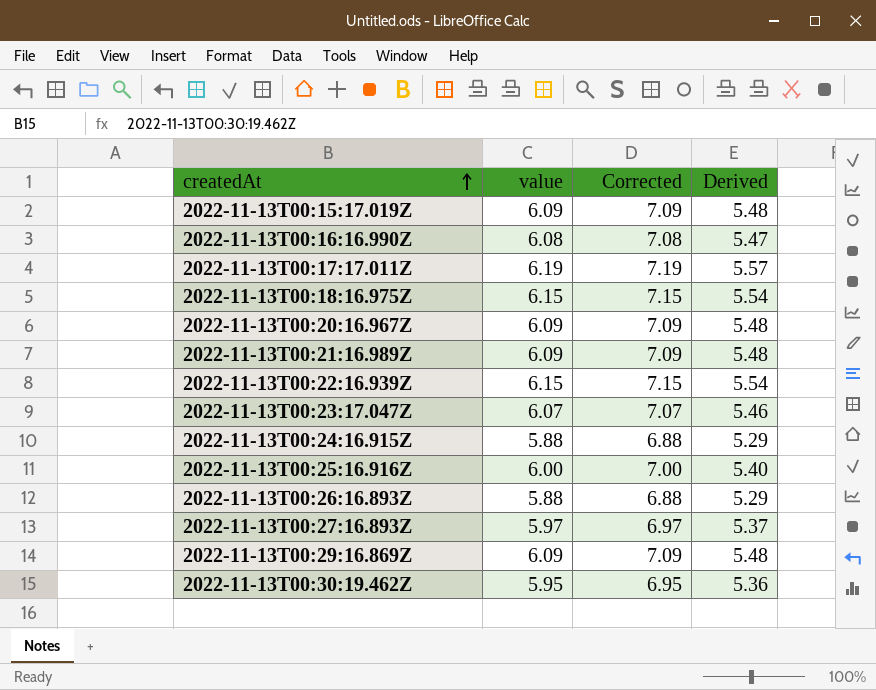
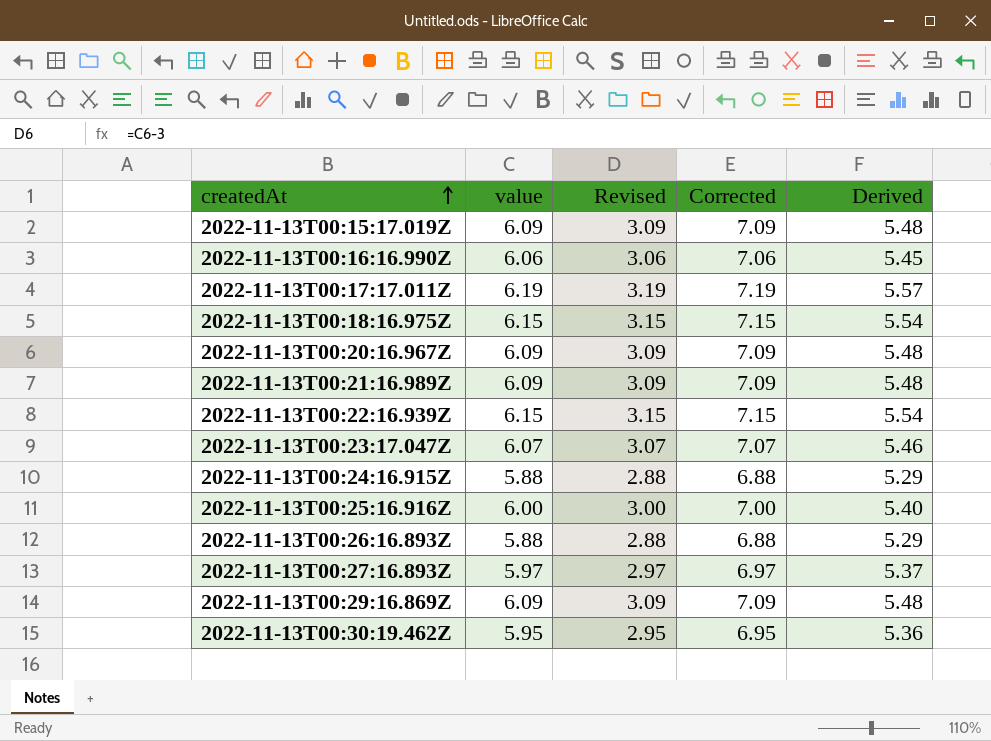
column Revised | formula: none -> [value] - 3
2022-11-13T00:16:16.990Z | value: 6.08 -> 6.06
2022-11-13T00:16:16.990Z | Corrected: 7.08 -> 7.06
2022-11-13T00:16:16.990Z | Derived: 5.47 -> 5.45

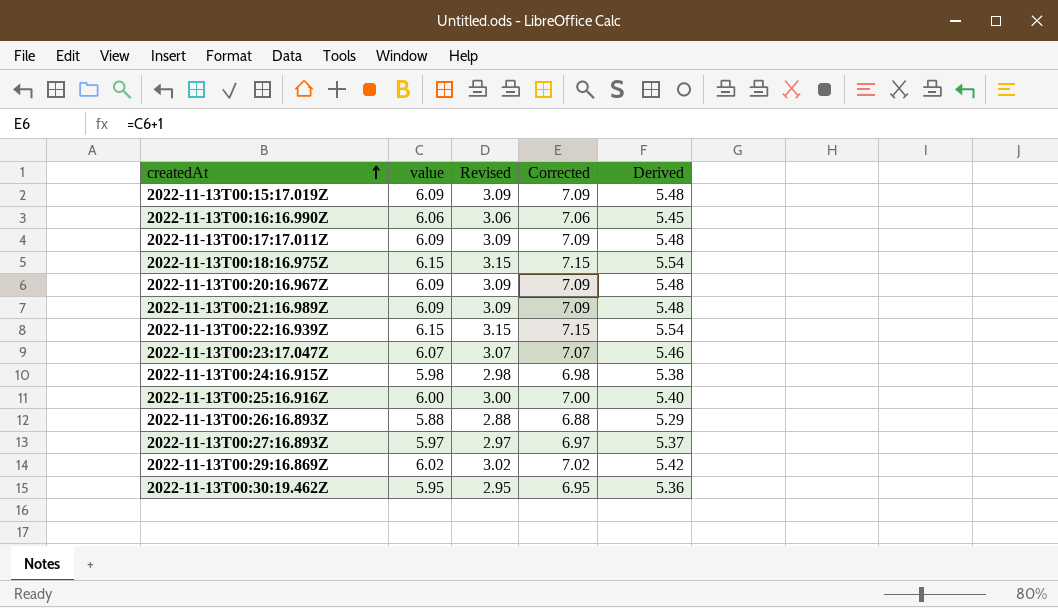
2022-11-13T00:17:17.011Z | value: 6.19 -> 6.09
2022-11-13T00:17:17.011Z | Revised: 3.19 -> 3.09
2022-11-13T00:17:17.011Z | Corrected: 7.19 -> 7.09
2022-11-13T00:17:17.011Z | Derived: 5.57 -> 5.48
2022-11-13T00:24:16.915Z | value: 5.88 -> 5.98
2022-11-13T00:24:16.915Z | Revised: 2.88 -> 2.98
2022-11-13T00:24:16.915Z | Corrected: 6.88 -> 6.98
2022-11-13T00:24:16.915Z | Derived: 5.29 -> 5.38
2022-11-13T00:29:16.869Z | value: 6.09 -> 6.02
2022-11-13T00:29:16.869Z | Revised: 3.09 -> 3.02
2022-11-13T00:29:16.869Z | Corrected: 7.09 -> 7.02
2022-11-13T00:29:16.869Z | Derived: 5.48 -> 5.42

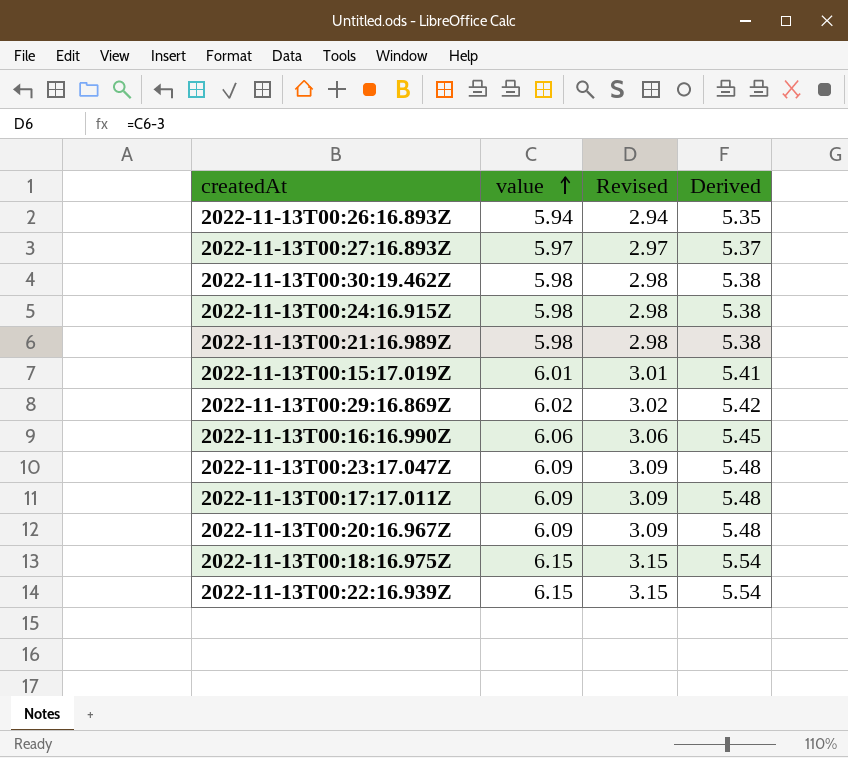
row order: createdAt ascending -> value ascending
column Corrected | formula: [value] + 1 -> none
row 2022-11-13T00:25:16.916Z: 6.00 | 3.00 | 7.00 | 5.40 -> none
2022-11-13T00:26:16.893Z | value: 5.88 -> 5.94
2022-11-13T00:26:16.893Z | Revised: 2.88 -> 2.94
2022-11-13T00:26:16.893Z | Derived: 5.29 -> 5.35
2022-11-13T00:30:19.462Z | value: 5.95 -> 5.98
2022-11-13T00:30:19.462Z | Revised: 2.95 -> 2.98
2022-11-13T00:30:19.462Z | Derived: 5.36 -> 5.38
2022-11-13T00:21:16.989Z | value: 6.09 -> 5.98
2022-11-13T00:21:16.989Z | Revised: 3.09 -> 2.98
2022-11-13T00:21:16.989Z | Derived: 5.48 -> 5.38
2022-11-13T00:15:17.019Z | value: 6.09 -> 6.01
2022-11-13T00:15:17.019Z | Revised: 3.09 -> 3.01
2022-11-13T00:15:17.019Z | Derived: 5.48 -> 5.41
2022-11-13T00:23:17.047Z | value: 6.07 -> 6.09
2022-11-13T00:23:17.047Z | Revised: 3.07 -> 3.09
2022-11-13T00:23:17.047Z | Derived: 5.46 -> 5.48

